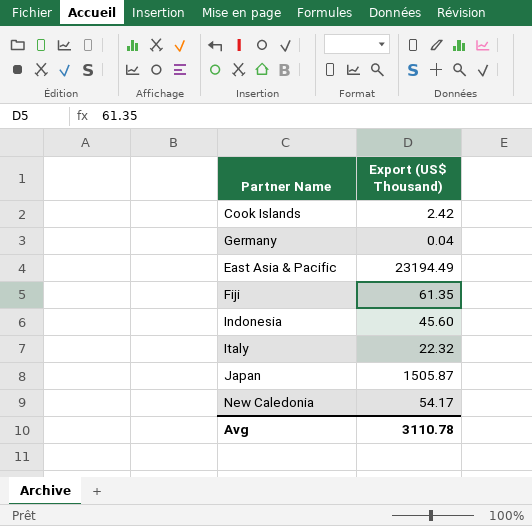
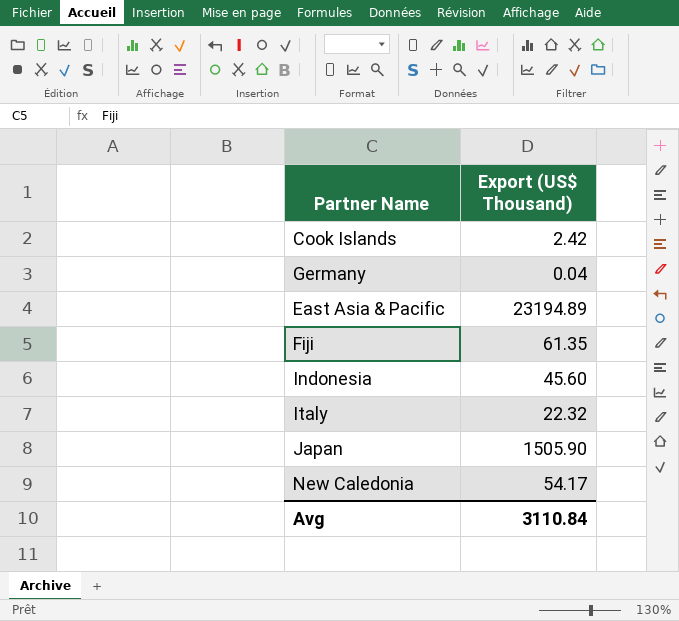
East Asia & Pacific | Export (US$ Thousand): 23194.49 -> 23194.89
Japan | Export (US$ Thousand): 1505.87 -> 1505.90
Avg | Export (US$ Thousand): 3110.78 -> 3110.84

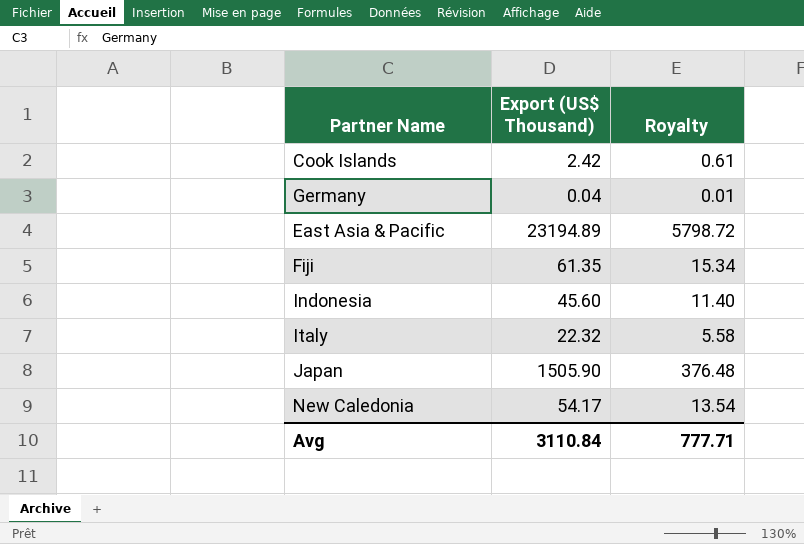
column Royalty | formula: none -> [Export (US$ Thousand)] * 0.25

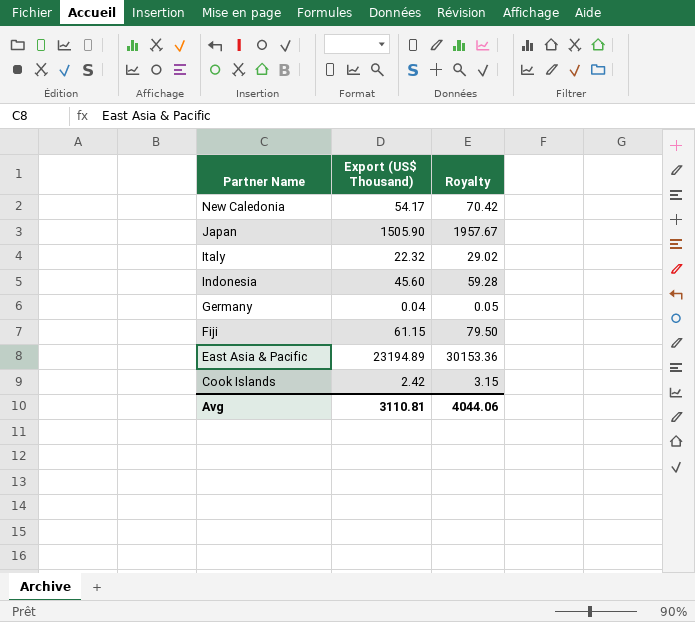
row order: none -> Partner Name descending
column Royalty | formula: [Export (US$ Thousand)] * 0.25 -> [Export (US$ Thousand)] * 1.3
Fiji | Export (US$ Thousand): 61.35 -> 61.15
Avg | Export (US$ Thousand): 3110.84 -> 3110.81
Avg | Royalty: 777.71 -> 4044.06

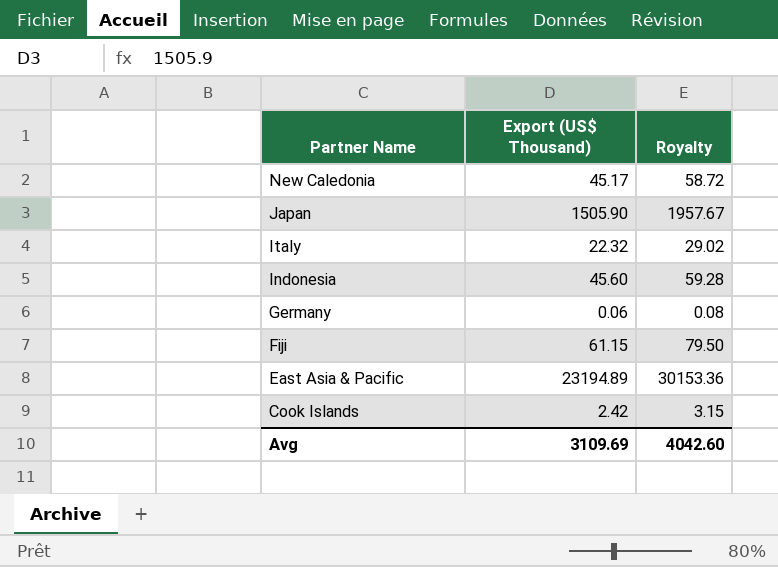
New Caledonia | Export (US$ Thousand): 54.17 -> 45.17
New Caledonia | Royalty: 70.42 -> 58.72
Germany | Export (US$ Thousand): 0.04 -> 0.06
Germany | Royalty: 0.05 -> 0.08
Avg | Export (US$ Thousand): 3110.81 -> 3109.69
Avg | Royalty: 4044.06 -> 4042.60

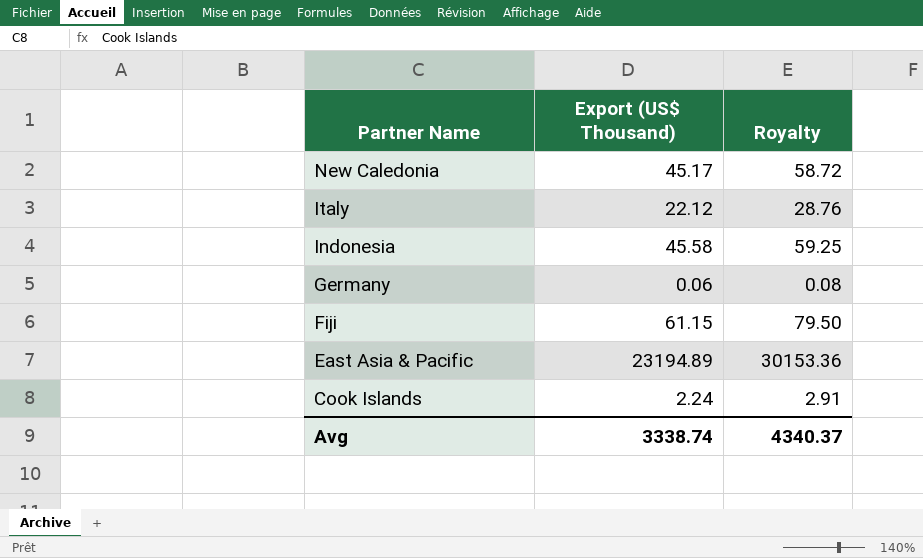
row Japan: 1505.90 | 1957.67 -> none
Italy | Export (US$ Thousand): 22.32 -> 22.12
Italy | Royalty: 29.02 -> 28.76
Indonesia | Export (US$ Thousand): 45.60 -> 45.58
Indonesia | Royalty: 59.28 -> 59.25
Cook Islands | Export (US$ Thousand): 2.42 -> 2.24
Cook Islands | Royalty: 3.15 -> 2.91
Avg | Export (US$ Thousand): 3109.69 -> 3338.74
Avg | Royalty: 4042.60 -> 4340.37

